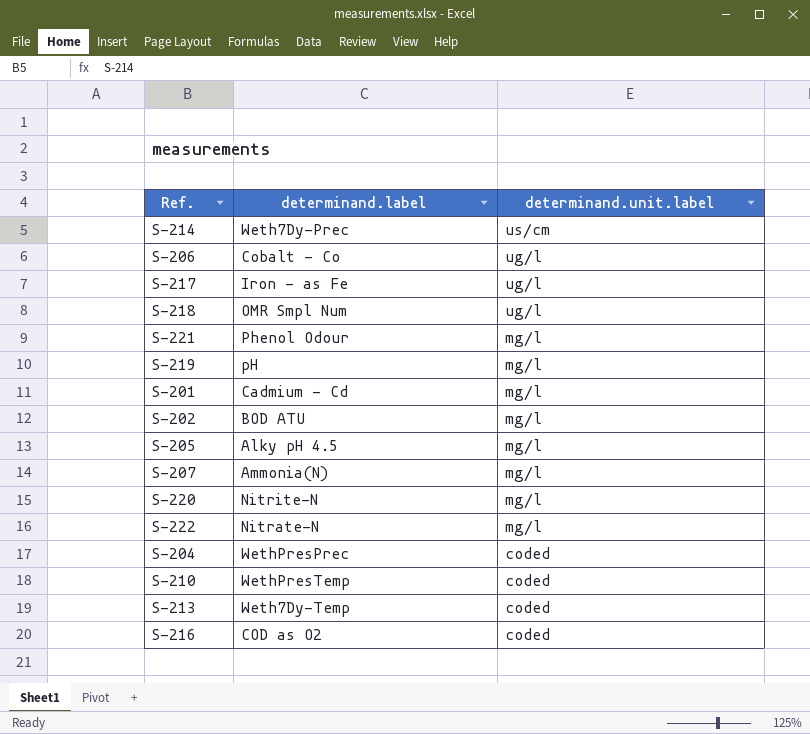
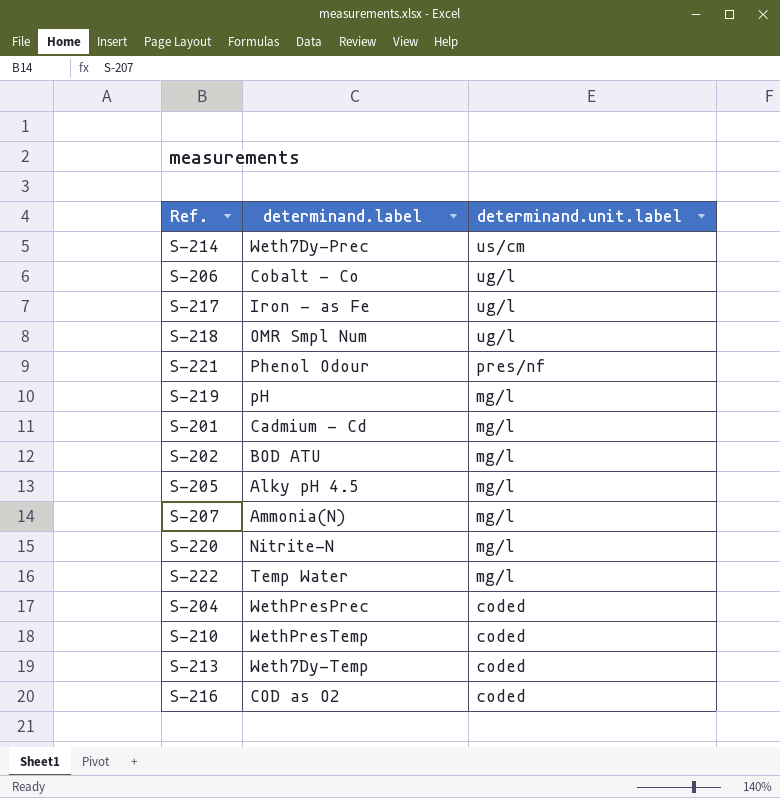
S-221 | determinand.unit.label: mg/l -> pres/nf
S-222 | determinand.label: Nitrate-N -> Temp Water

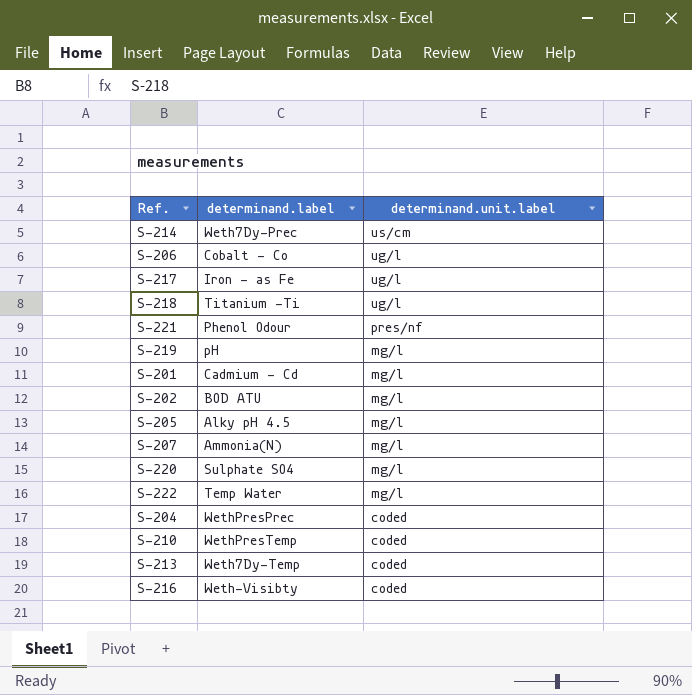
S-218 | determinand.label: OMR Smpl Num -> Titanium -Ti
S-220 | determinand.label: Nitrite-N -> Sulphate SO4
S-216 | determinand.label: COD as O2 -> Weth-Visibty

